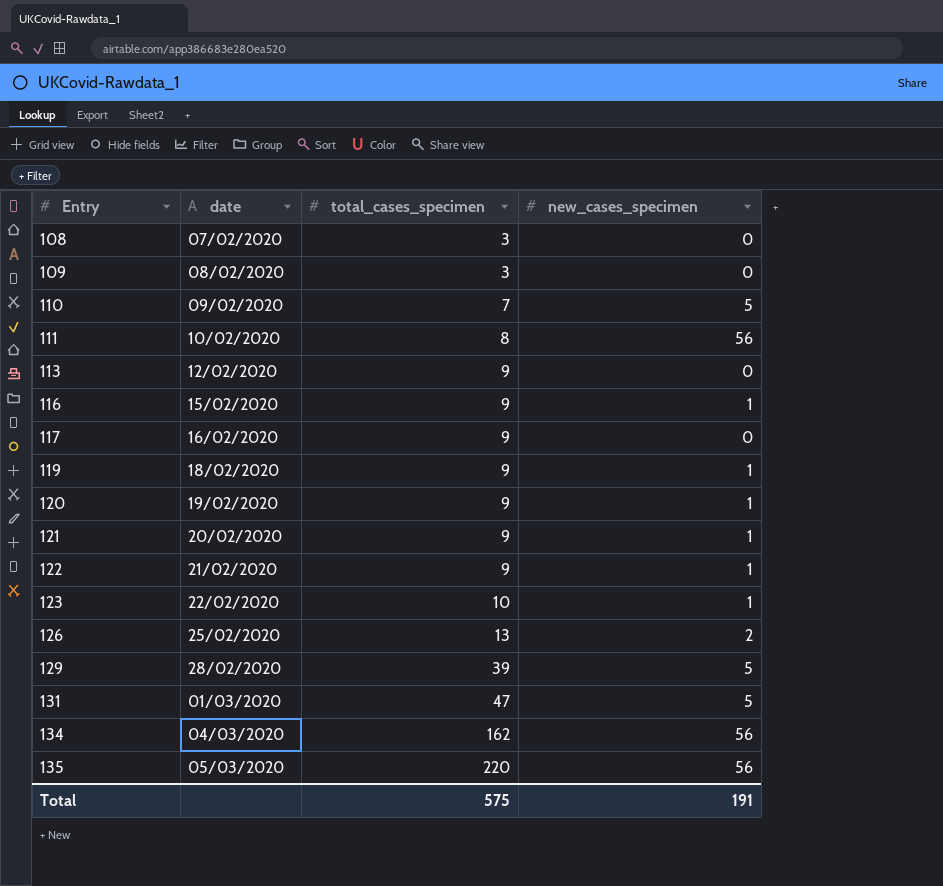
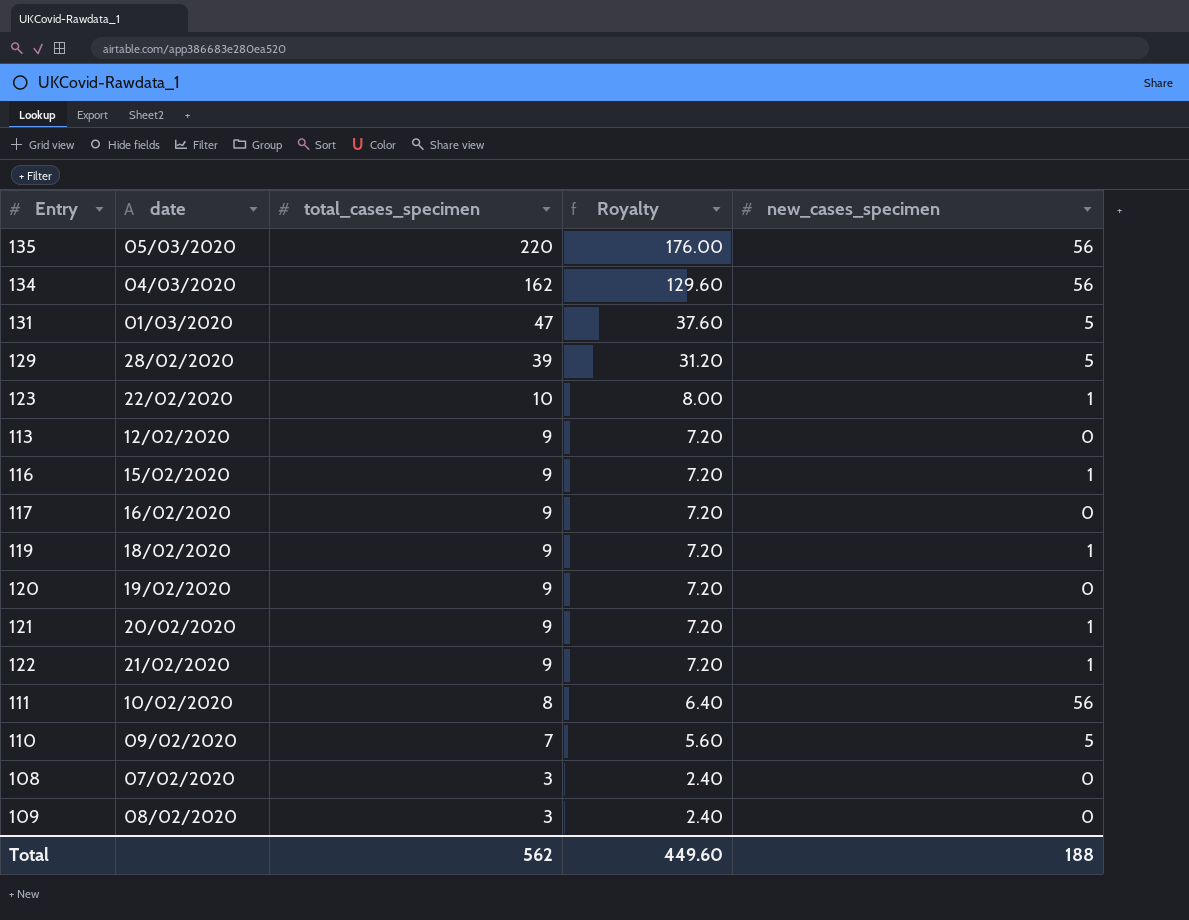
row order: Entry ascending -> total_cases_specimen descending
column Royalty | formula: none -> [total_cases_specimen] * 0.8
row 126: 25/02/2020 | 13 | 2 -> none
120 | new_cases_specimen: 1 -> 0
Total | total_cases_specimen: 575 -> 562
Total | new_cases_specimen: 191 -> 188

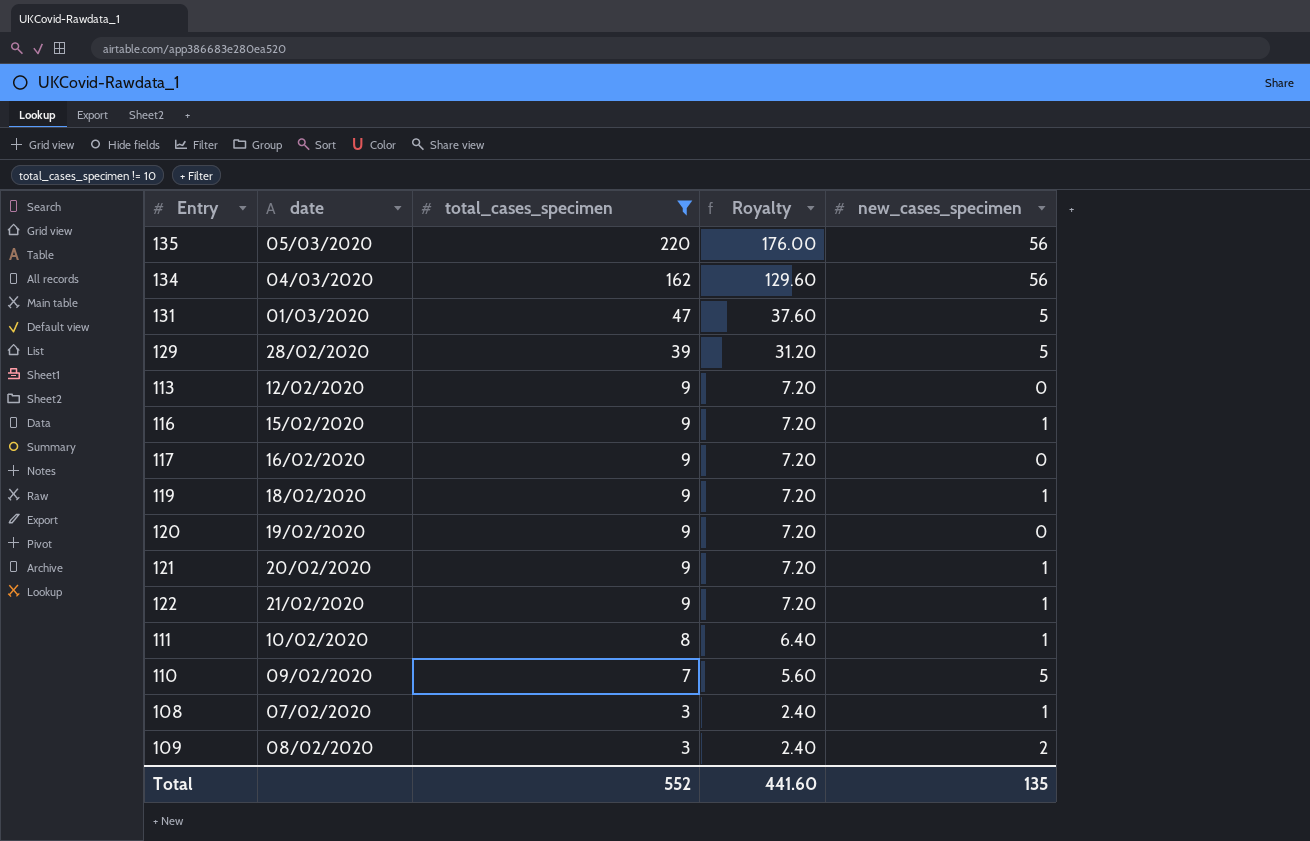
filter: none -> total_cases_specimen != 10
111 | new_cases_specimen: 56 -> 1
108 | new_cases_specimen: 0 -> 1
109 | new_cases_specimen: 0 -> 2
Total | total_cases_specimen: 562 -> 552
Total | Royalty: 449.60 -> 441.60
Total | new_cases_specimen: 188 -> 135

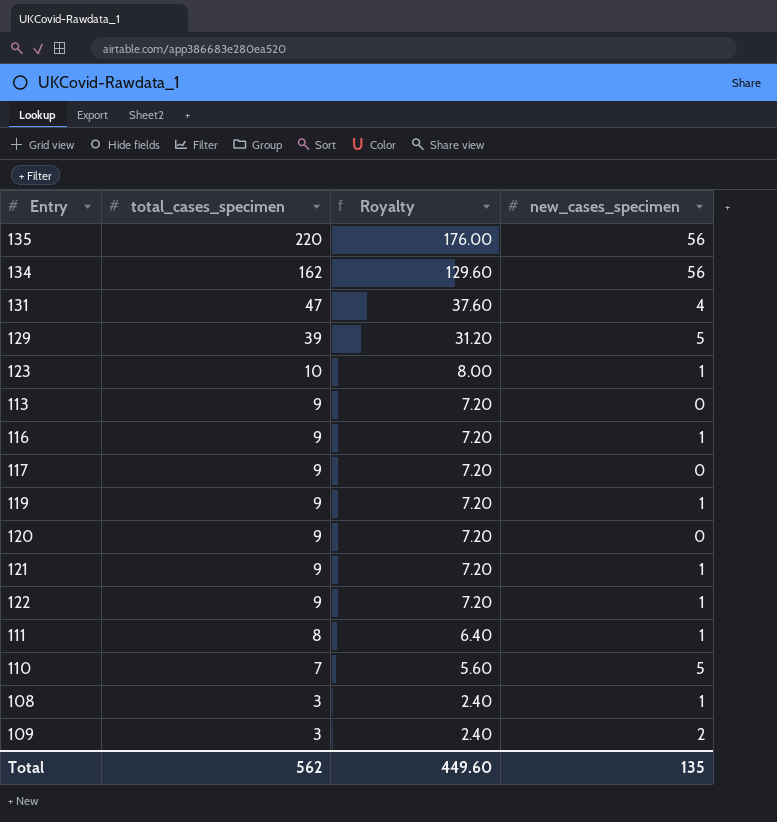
filter: total_cases_specimen != 10 -> none
column date | position: 2 -> none
131 | new_cases_specimen: 5 -> 4
Total | total_cases_specimen: 552 -> 562
Total | Royalty: 441.60 -> 449.60

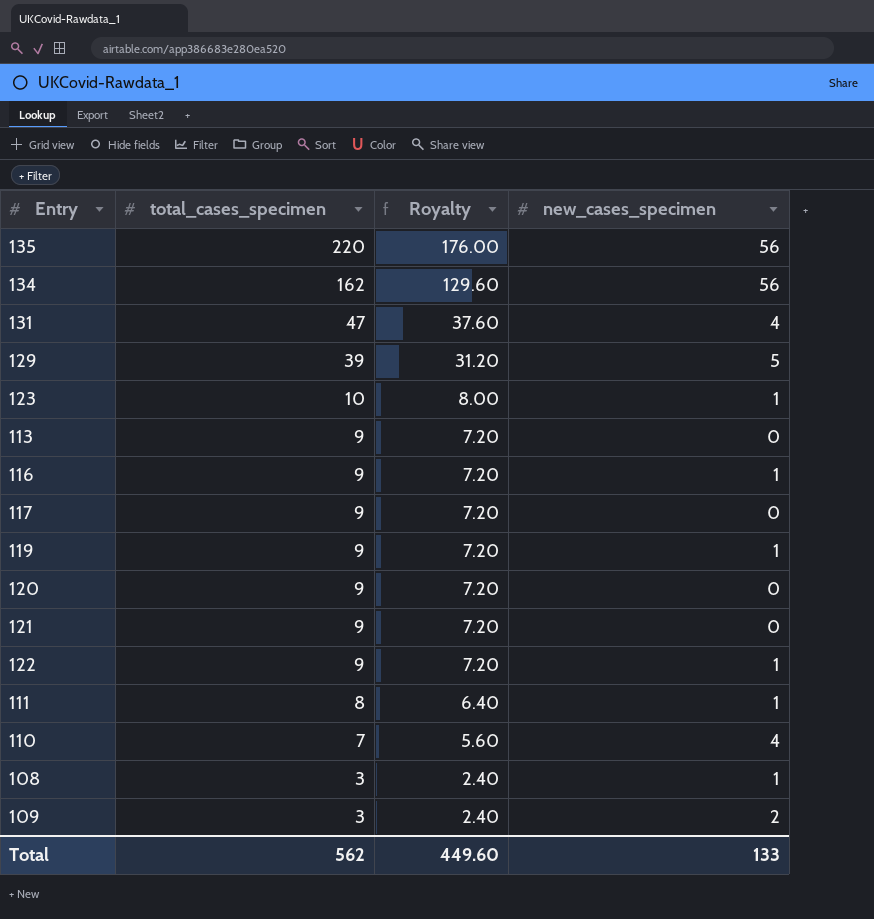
121 | new_cases_specimen: 1 -> 0
110 | new_cases_specimen: 5 -> 4
Total | new_cases_specimen: 135 -> 133

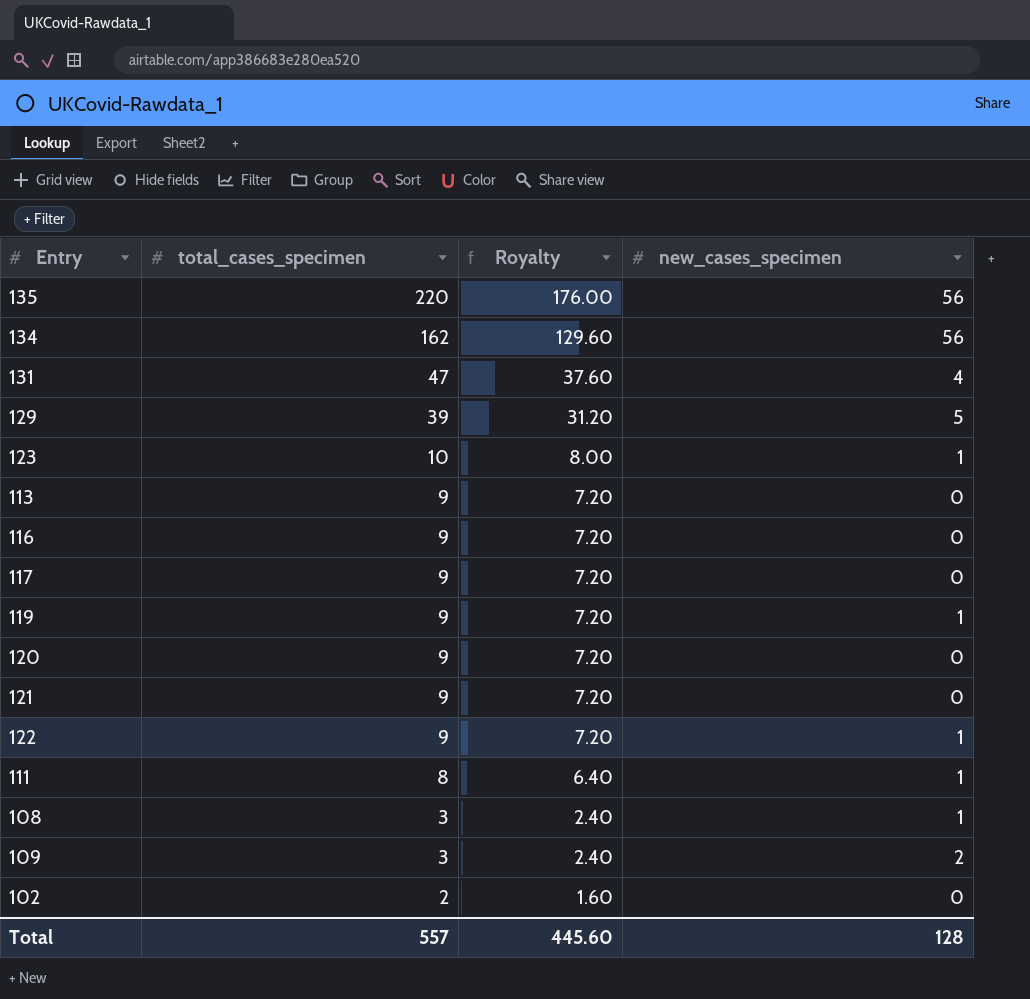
row 110: 7 | 5.60 | 4 -> none
116 | new_cases_specimen: 1 -> 0
row 102: none -> 2 | 1.60 | 0
Total | total_cases_specimen: 562 -> 557
Total | Royalty: 449.60 -> 445.60
Total | new_cases_specimen: 133 -> 128

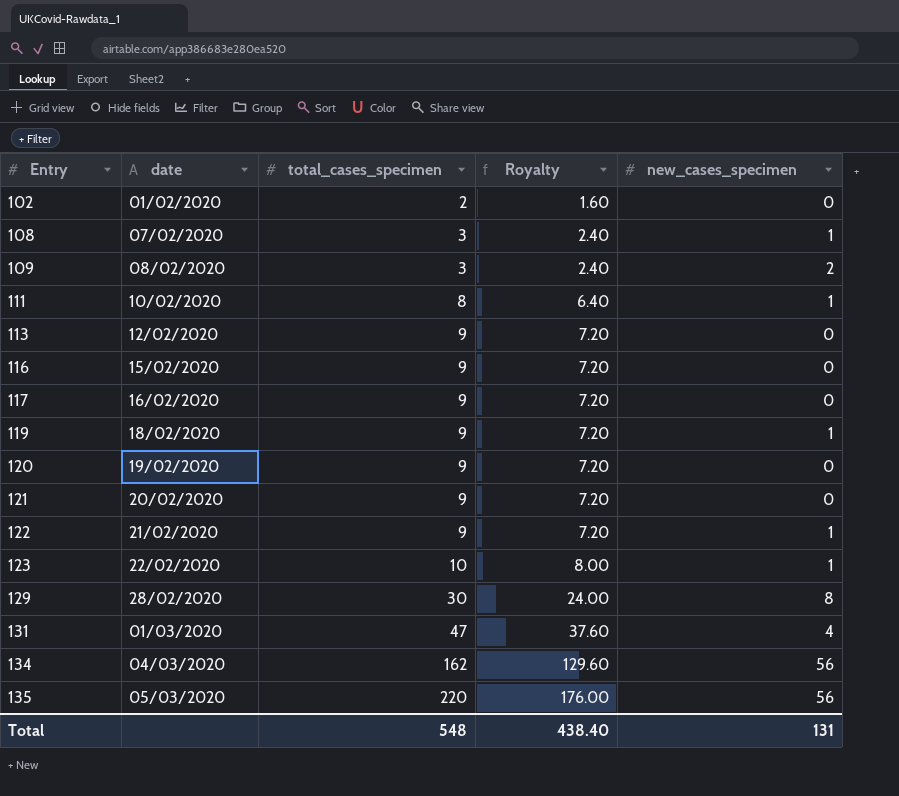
row order: total_cases_specimen descending -> Entry ascending
column date | position: none -> 2
129 | total_cases_specimen: 39 -> 30
129 | Royalty: 31.20 -> 24.00
129 | new_cases_specimen: 5 -> 8
Total | total_cases_specimen: 557 -> 548
Total | Royalty: 445.60 -> 438.40
Total | new_cases_specimen: 128 -> 131

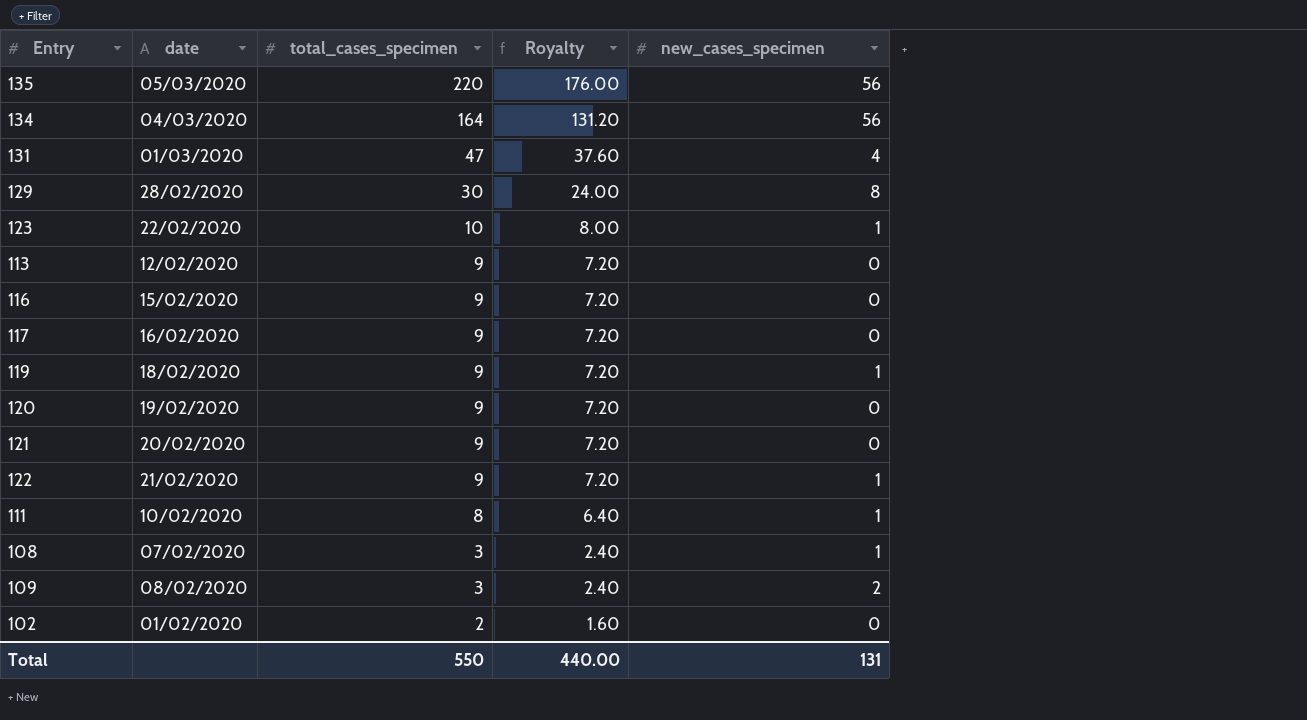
row order: Entry ascending -> total_cases_specimen descending
134 | total_cases_specimen: 162 -> 164
134 | Royalty: 129.60 -> 131.20
Total | total_cases_specimen: 548 -> 550
Total | Royalty: 438.40 -> 440.00

